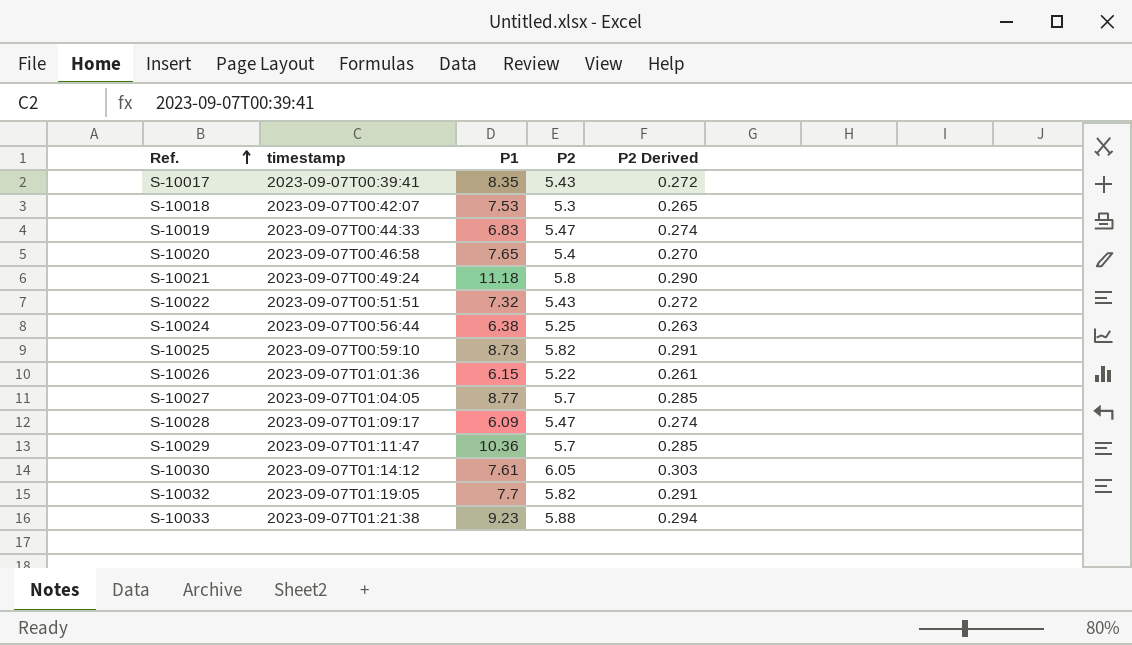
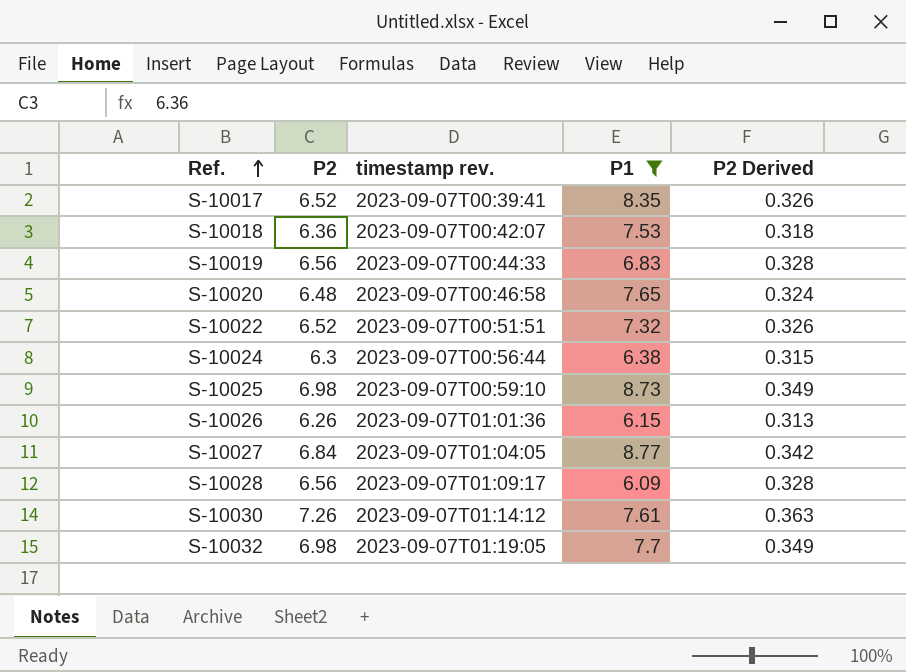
filter: none -> P1 <= 8.77
column P2 | position: 4 -> 2
column name: timestamp -> timestamp rev.
S-10017 | P2: 5.43 -> 6.52
S-10017 | P2 Derived: 0.272 -> 0.326
S-10018 | P2: 5.3 -> 6.36
S-10018 | P2 Derived: 0.265 -> 0.318
S-10019 | P2: 5.47 -> 6.56
S-10019 | P2 Derived: 0.274 -> 0.328
S-10020 | P2: 5.4 -> 6.48
S-10020 | P2 Derived: 0.270 -> 0.324
S-10022 | P2: 5.43 -> 6.52
S-10022 | P2 Derived: 0.272 -> 0.326
S-10024 | P2: 5.25 -> 6.3
S-10024 | P2 Derived: 0.263 -> 0.315
S-10025 | P2: 5.82 -> 6.98
S-10025 | P2 Derived: 0.291 -> 0.349
S-10026 | P2: 5.22 -> 6.26
S-10026 | P2 Derived: 0.261 -> 0.313
S-10027 | P2: 5.7 -> 6.84
S-10027 | P2 Derived: 0.285 -> 0.342
S-10028 | P2: 5.47 -> 6.56
S-10028 | P2 Derived: 0.274 -> 0.328
S-10030 | P2: 6.05 -> 7.26
S-10030 | P2 Derived: 0.303 -> 0.363
S-10032 | P2: 5.82 -> 6.98
S-10032 | P2 Derived: 0.291 -> 0.349

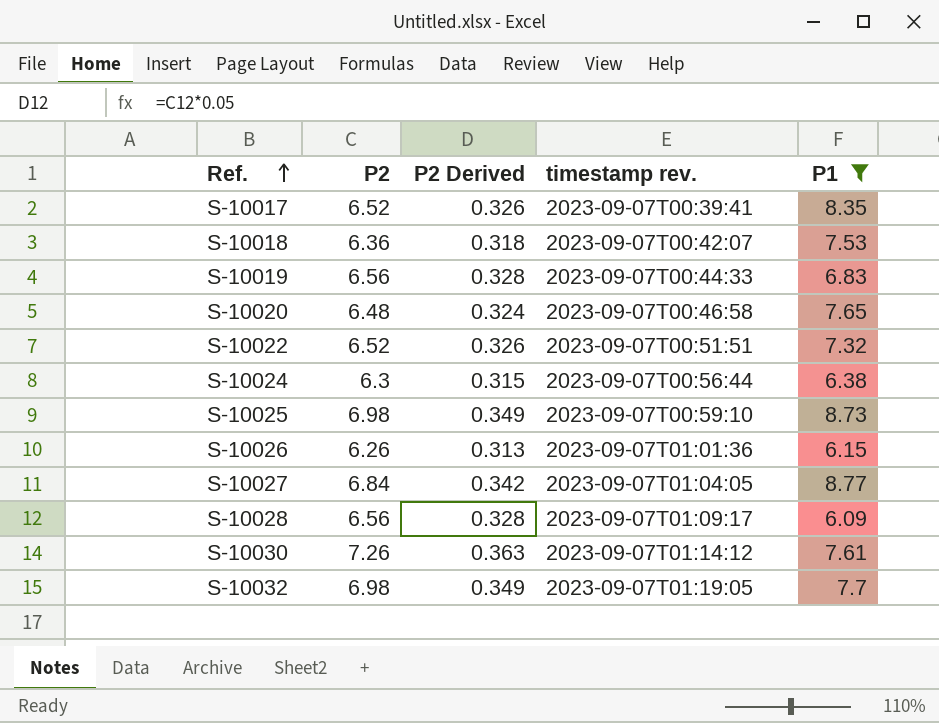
column P2 Derived | position: 5 -> 3

